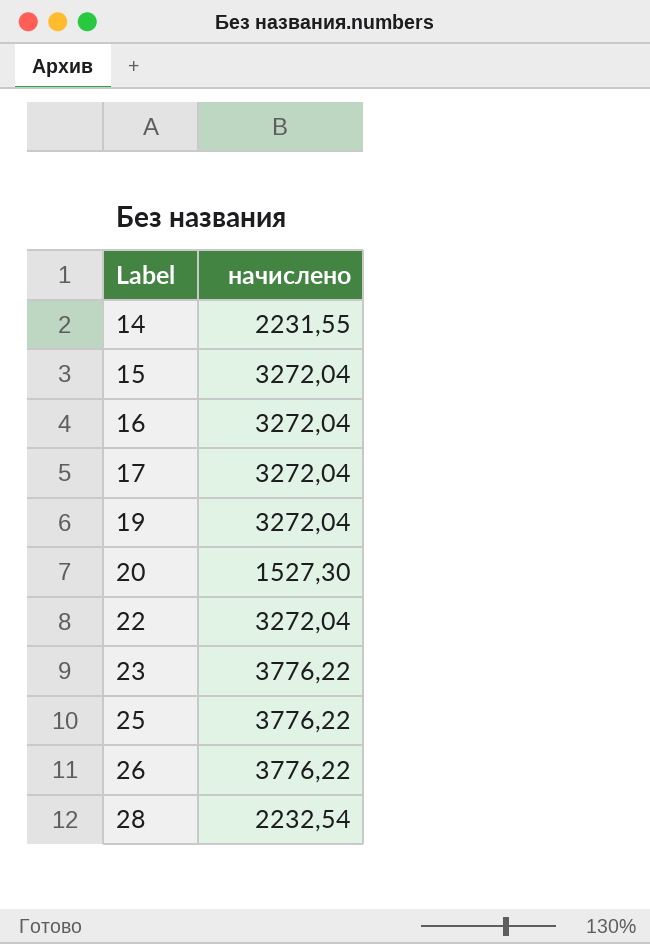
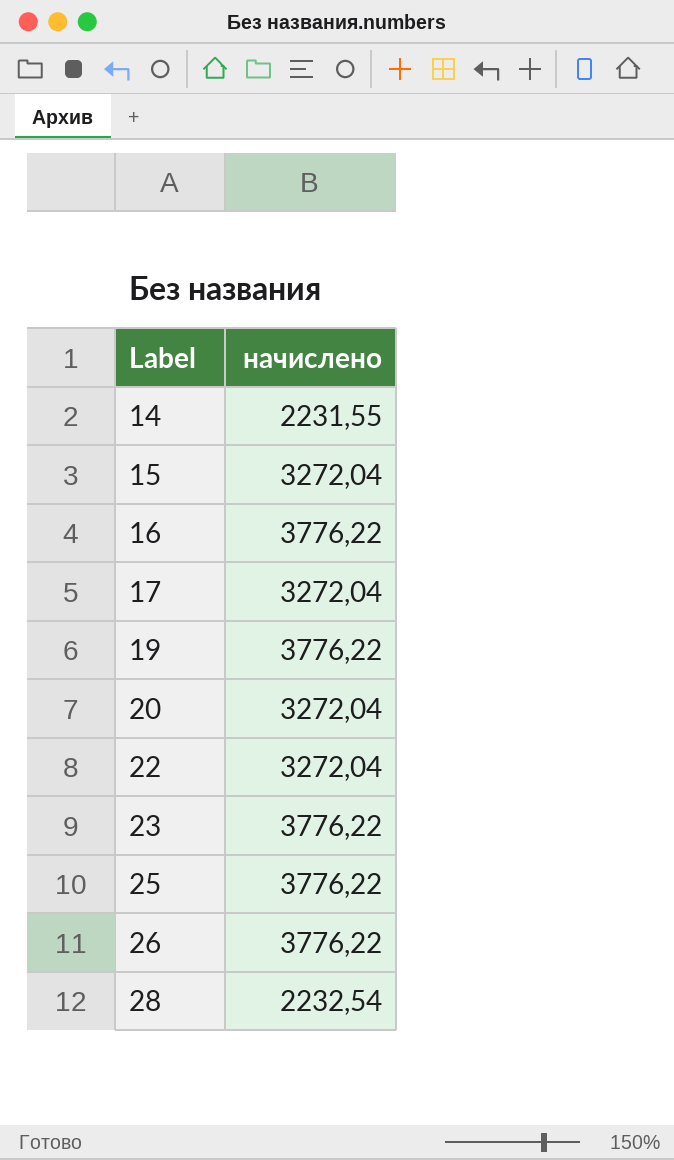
16 | начислено: 3272,04 -> 3776,22
19 | начислено: 3272,04 -> 3776,22
20 | начислено: 1527,30 -> 3272,04

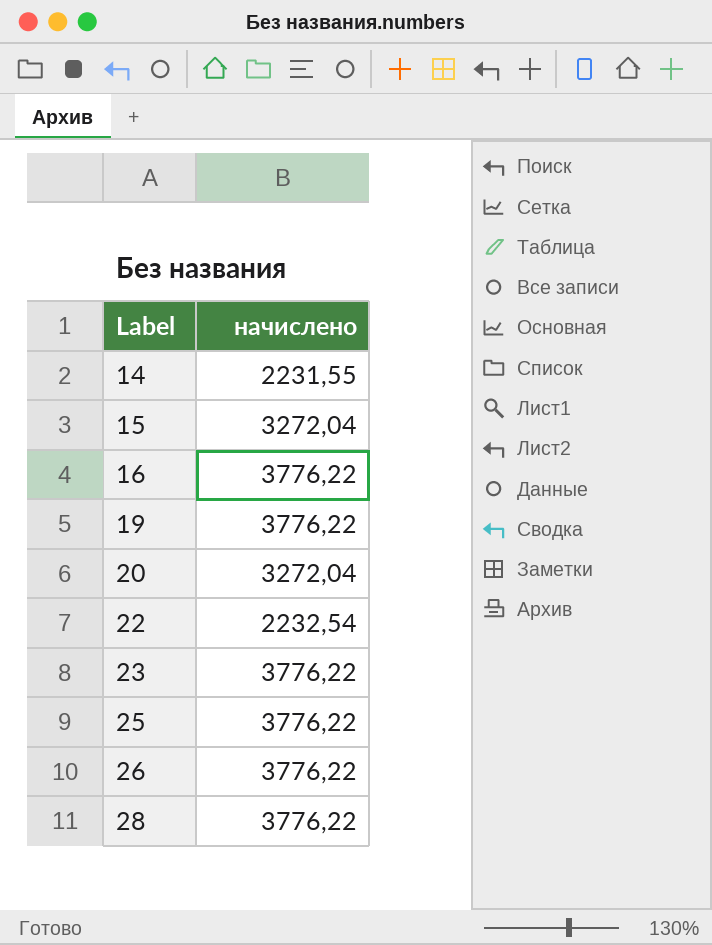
row 17: 3272,04 -> none
22 | начислено: 3272,04 -> 2232,54
28 | начислено: 2232,54 -> 3776,22

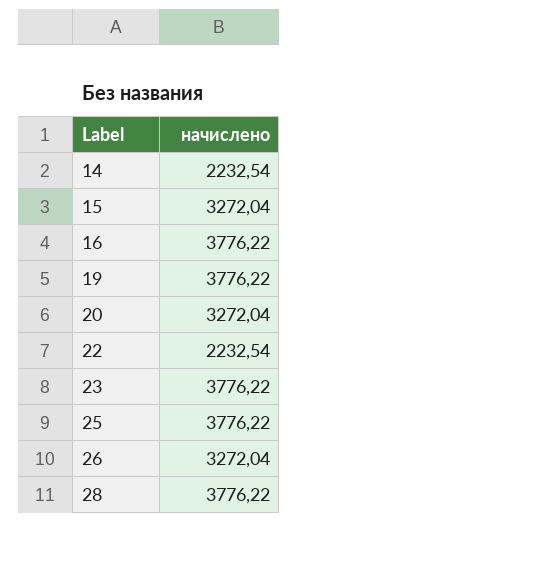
14 | начислено: 2231,55 -> 2232,54
26 | начислено: 3776,22 -> 3272,04

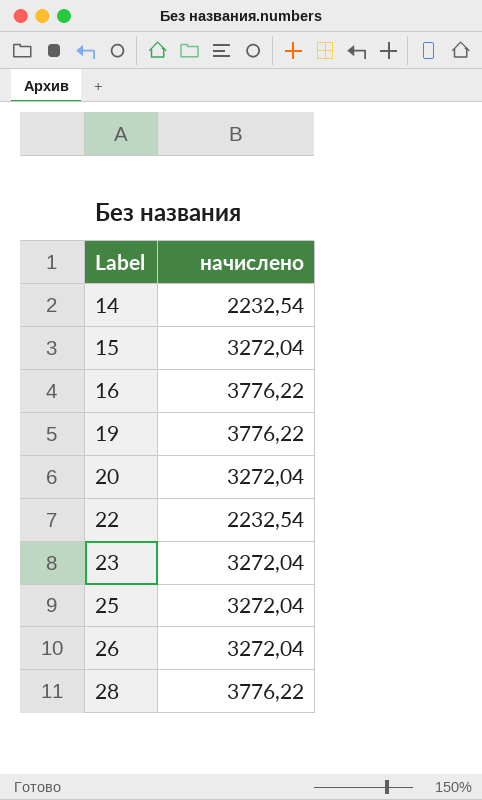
23 | начислено: 3776,22 -> 3272,04
25 | начислено: 3776,22 -> 3272,04

